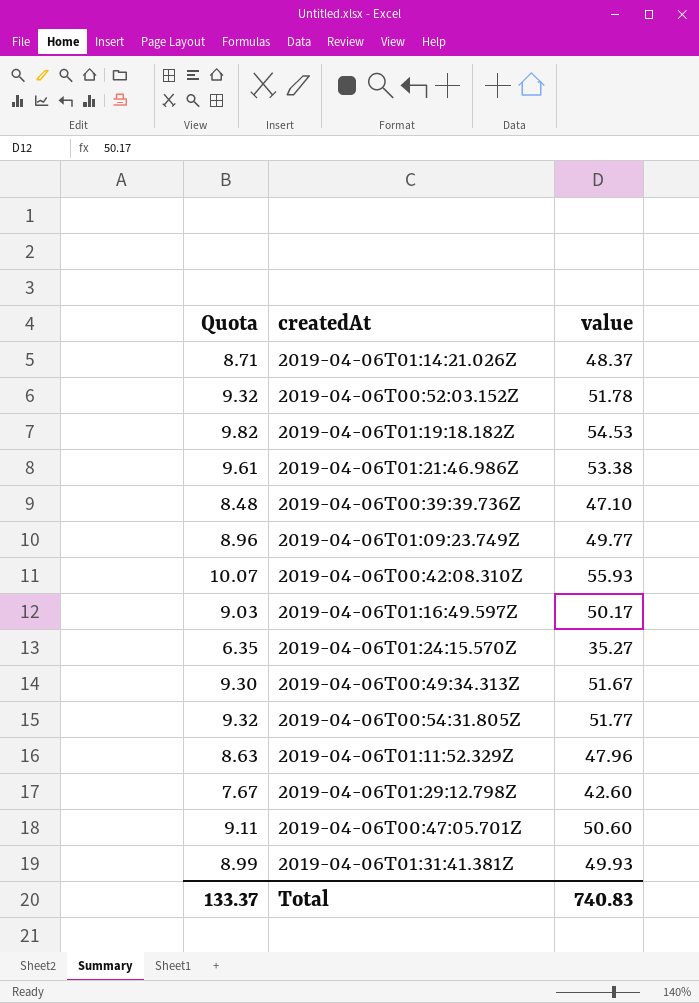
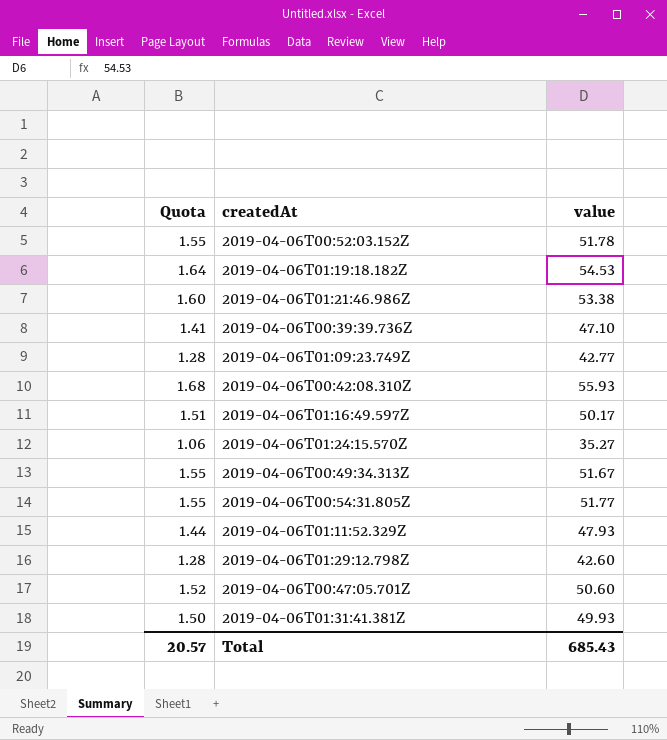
column Quota | formula: [value] * 0.18 -> [value] * 0.03
row 2019-04-06T01:14:21.026Z: 8.71 | 48.37 -> none
2019-04-06T01:09:23.749Z | value: 49.77 -> 42.77
2019-04-06T01:11:52.329Z | value: 47.96 -> 47.93
Total | Quota: 133.37 -> 20.57
Total | value: 740.83 -> 685.43

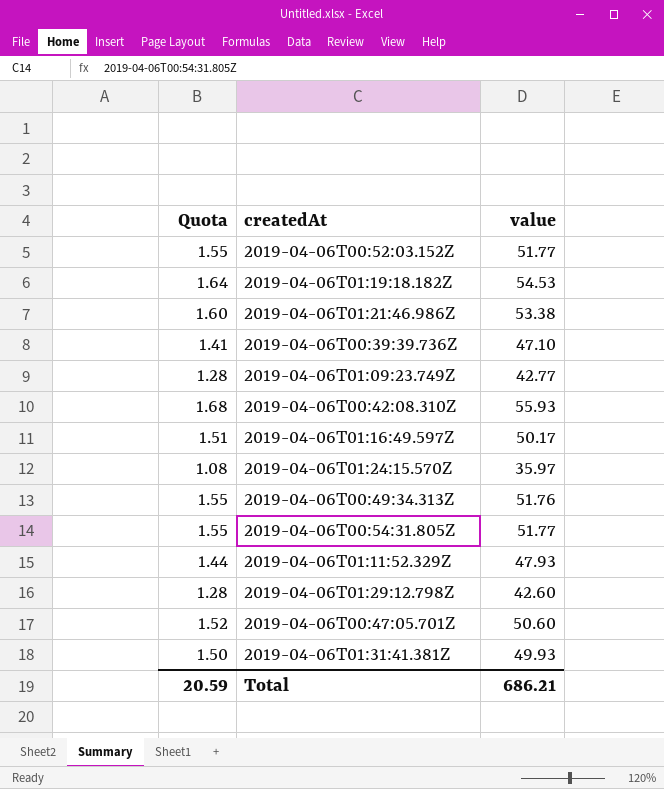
2019-04-06T00:52:03.152Z | value: 51.78 -> 51.77
2019-04-06T01:24:15.570Z | Quota: 1.06 -> 1.08
2019-04-06T01:24:15.570Z | value: 35.27 -> 35.97
2019-04-06T00:49:34.313Z | value: 51.67 -> 51.76
Total | Quota: 20.57 -> 20.59
Total | value: 685.43 -> 686.21

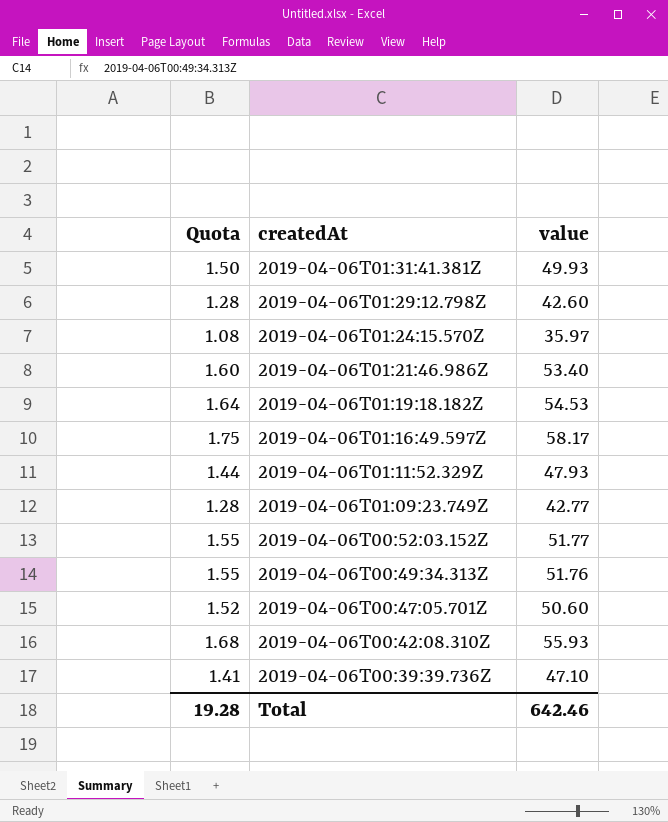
row order: none -> createdAt descending
row 2019-04-06T00:54:31.805Z: 1.55 | 51.77 -> none
2019-04-06T01:21:46.986Z | value: 53.38 -> 53.40
2019-04-06T01:16:49.597Z | Quota: 1.51 -> 1.75
2019-04-06T01:16:49.597Z | value: 50.17 -> 58.17
Total | Quota: 20.59 -> 19.28
Total | value: 686.21 -> 642.46

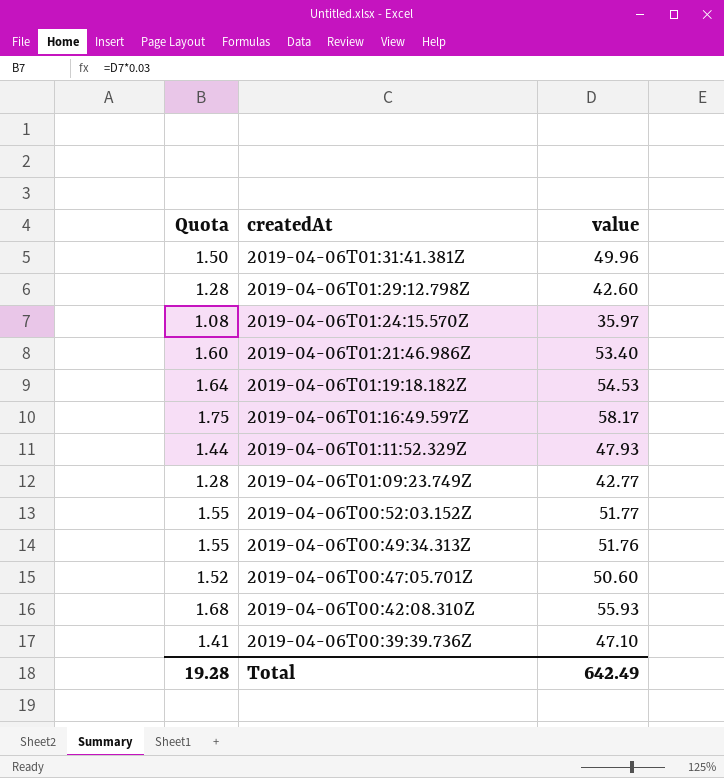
2019-04-06T01:31:41.381Z | value: 49.93 -> 49.96
Total | value: 642.46 -> 642.49

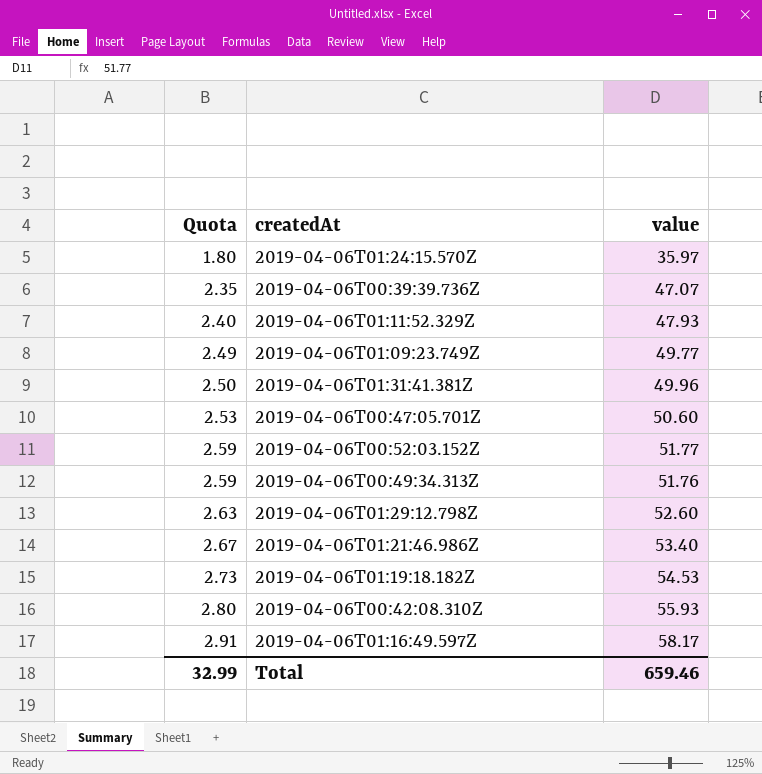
row order: createdAt descending -> Quota ascending
column Quota | formula: [value] * 0.03 -> [value] * 0.05
2019-04-06T00:39:39.736Z | value: 47.10 -> 47.07
2019-04-06T01:09:23.749Z | value: 42.77 -> 49.77
2019-04-06T01:29:12.798Z | value: 42.60 -> 52.60
Total | Quota: 19.28 -> 32.99
Total | value: 642.49 -> 659.46

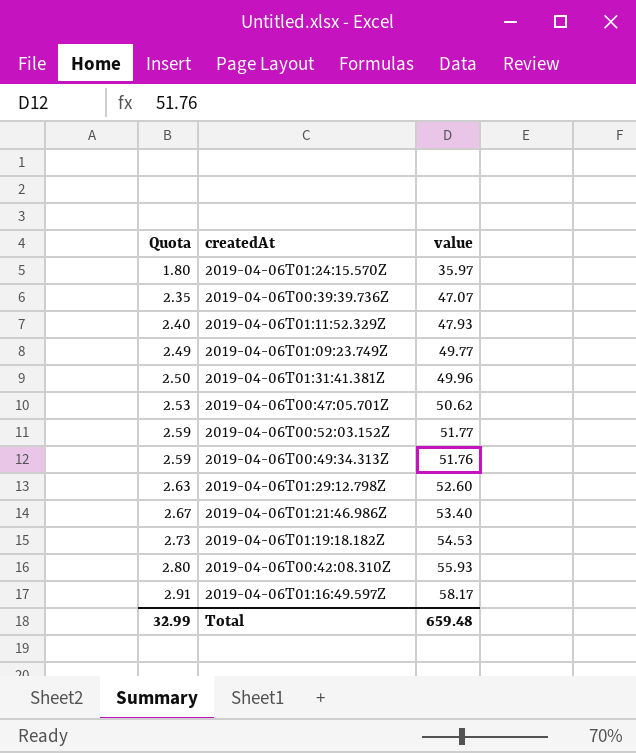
2019-04-06T00:47:05.701Z | value: 50.60 -> 50.62
Total | value: 659.46 -> 659.48

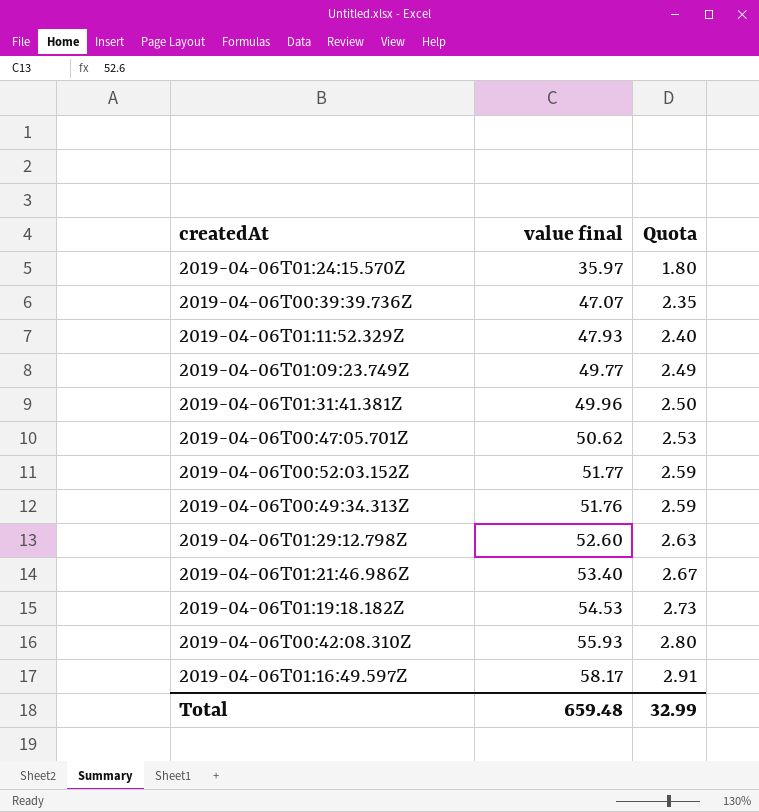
column name: value -> value final
column Quota | position: 1 -> 3

